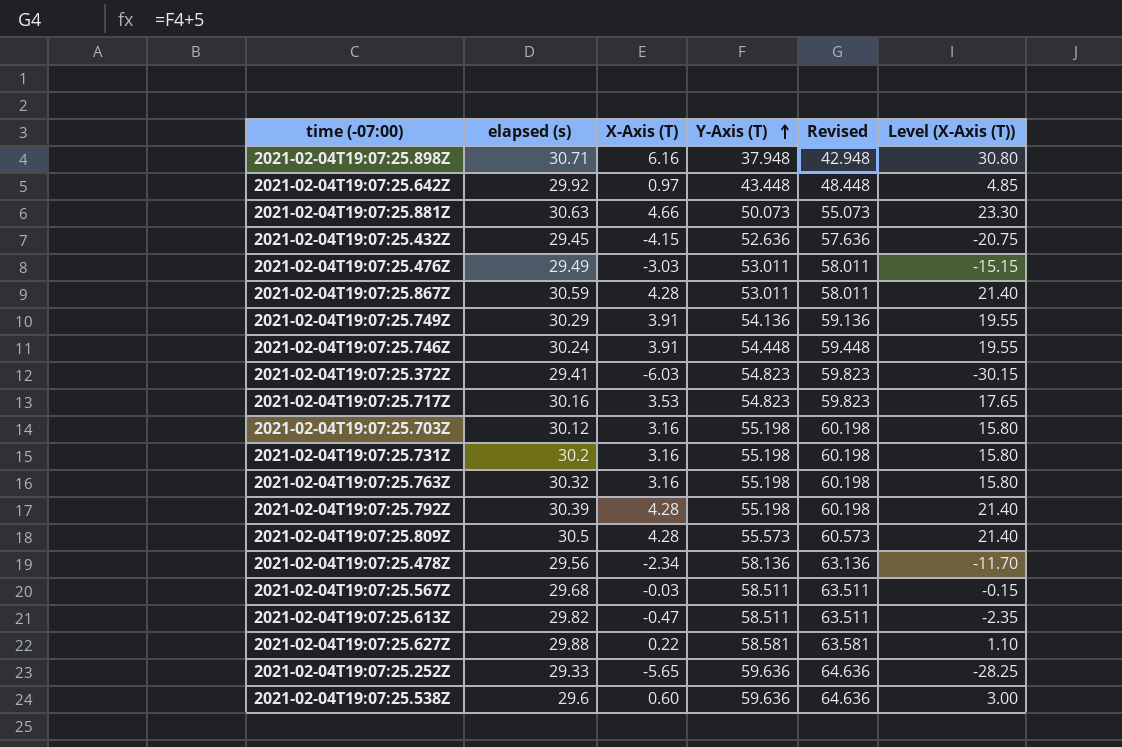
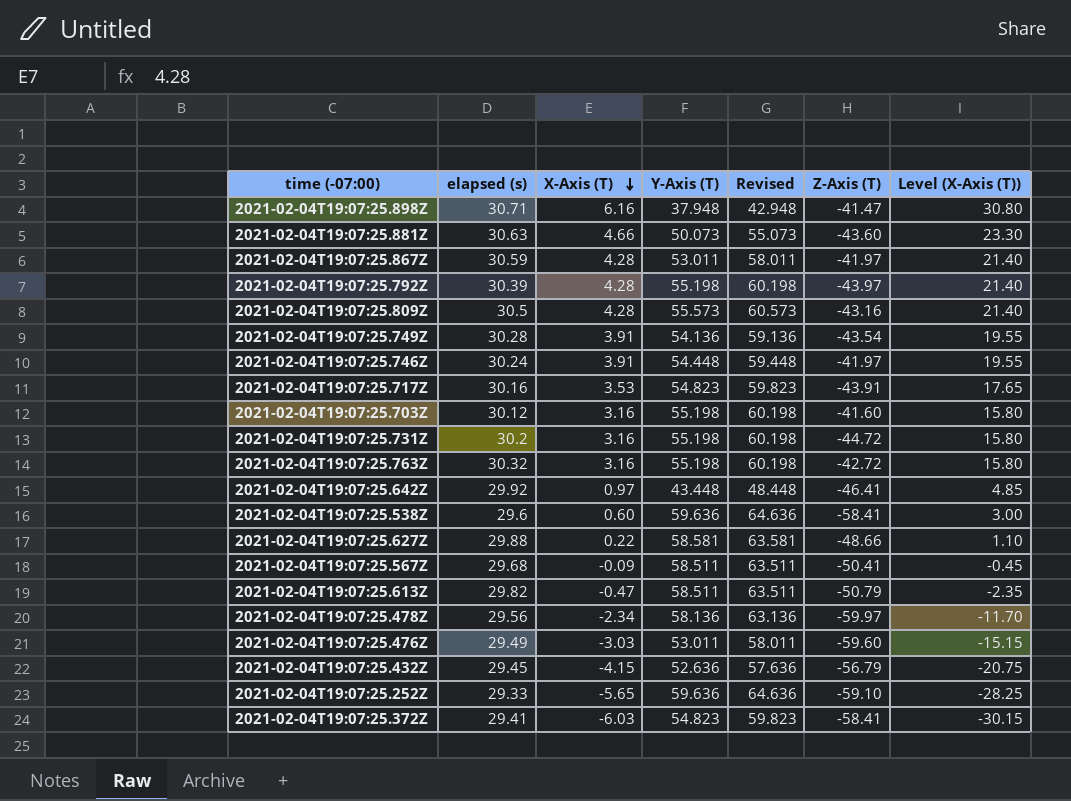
row order: Y-Axis (T) ascending -> X-Axis (T) descending
column Z-Axis (T) | position: none -> 6
2021-02-04T19:07:25.749Z | elapsed (s): 30.29 -> 30.28
2021-02-04T19:07:25.567Z | X-Axis (T): -0.03 -> -0.09
2021-02-04T19:07:25.567Z | Level (X-Axis (T)): -0.15 -> -0.45

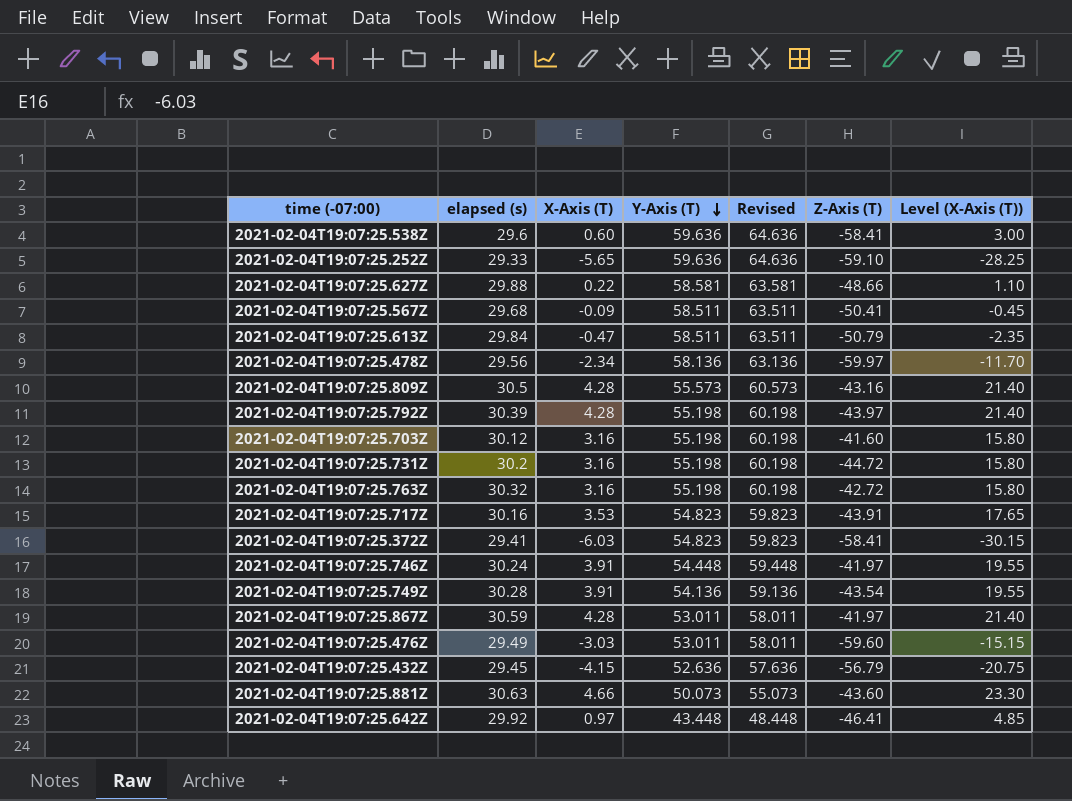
row order: X-Axis (T) descending -> Y-Axis (T) descending
row 2021-02-04T19:07:25.898Z: 30.71 | 6.16 | 37.948 | 42.948 | -41.47 | 30.80 -> none
2021-02-04T19:07:25.613Z | elapsed (s): 29.82 -> 29.84

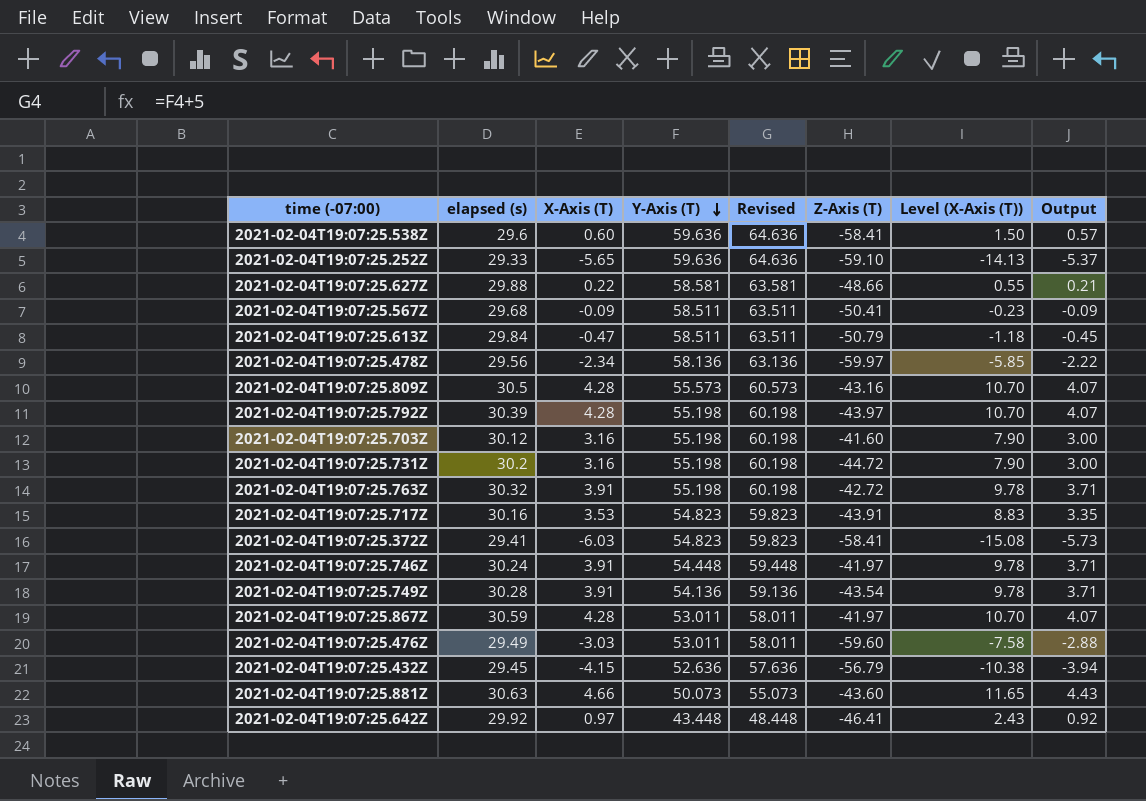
column Level (X-Axis (T)) | formula: [X-Axis (T)] * 5 -> [X-Axis (T)] * 2.5
column Output | formula: none -> [X-Axis (T)] * 0.95
2021-02-04T19:07:25.763Z | X-Axis (T): 3.16 -> 3.91

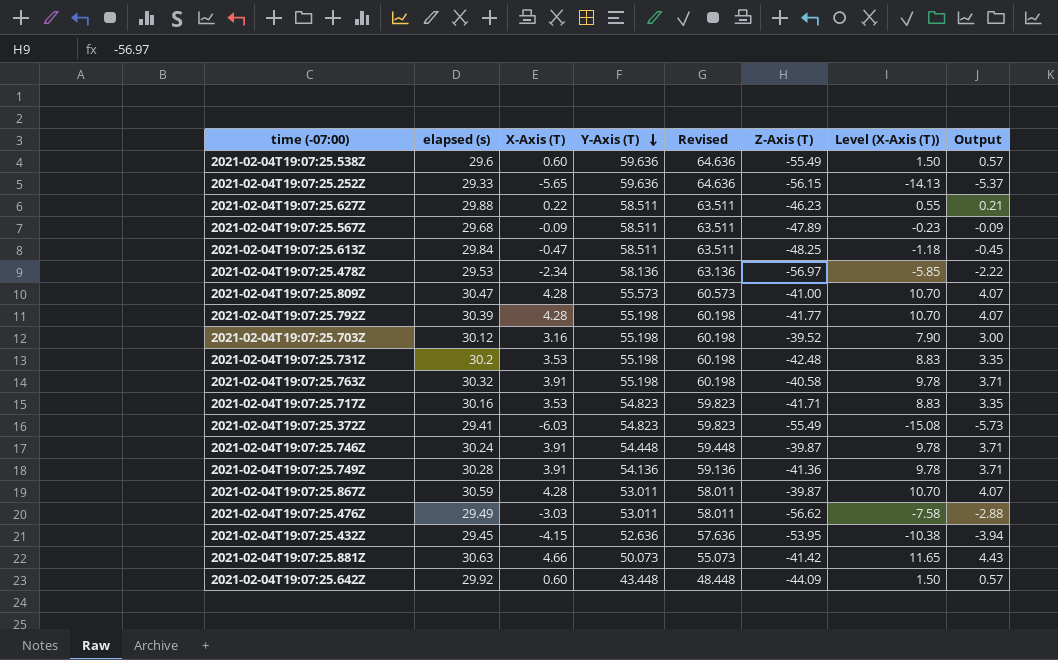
2021-02-04T19:07:25.538Z | Z-Axis (T): -58.41 -> -55.49
2021-02-04T19:07:25.252Z | Z-Axis (T): -59.10 -> -56.15
2021-02-04T19:07:25.627Z | Y-Axis (T): 58.581 -> 58.511
2021-02-04T19:07:25.627Z | Revised: 63.581 -> 63.511
2021-02-04T19:07:25.627Z | Z-Axis (T): -48.66 -> -46.23
2021-02-04T19:07:25.567Z | Z-Axis (T): -50.41 -> -47.89
2021-02-04T19:07:25.613Z | Z-Axis (T): -50.79 -> -48.25
2021-02-04T19:07:25.478Z | elapsed (s): 29.56 -> 29.53
2021-02-04T19:07:25.478Z | Z-Axis (T): -59.97 -> -56.97
2021-02-04T19:07:25.809Z | elapsed (s): 30.5 -> 30.47
2021-02-04T19:07:25.809Z | Z-Axis (T): -43.16 -> -41.00
2021-02-04T19:07:25.792Z | Z-Axis (T): -43.97 -> -41.77
2021-02-04T19:07:25.703Z | Z-Axis (T): -41.60 -> -39.52
2021-02-04T19:07:25.731Z | X-Axis (T): 3.16 -> 3.53
2021-02-04T19:07:25.731Z | Z-Axis (T): -44.72 -> -42.48
2021-02-04T19:07:25.731Z | Level (X-Axis (T)): 7.90 -> 8.83
2021-02-04T19:07:25.731Z | Output: 3.00 -> 3.35
2021-02-04T19:07:25.763Z | Z-Axis (T): -42.72 -> -40.58
2021-02-04T19:07:25.717Z | Z-Axis (T): -43.91 -> -41.71
2021-02-04T19:07:25.372Z | Z-Axis (T): -58.41 -> -55.49
2021-02-04T19:07:25.746Z | Z-Axis (T): -41.97 -> -39.87
2021-02-04T19:07:25.749Z | Z-Axis (T): -43.54 -> -41.36
2021-02-04T19:07:25.867Z | Z-Axis (T): -41.97 -> -39.87
2021-02-04T19:07:25.476Z | Z-Axis (T): -59.60 -> -56.62
2021-02-04T19:07:25.432Z | Z-Axis (T): -56.79 -> -53.95
2021-02-04T19:07:25.881Z | Z-Axis (T): -43.60 -> -41.42
2021-02-04T19:07:25.642Z | X-Axis (T): 0.97 -> 0.60
2021-02-04T19:07:25.642Z | Z-Axis (T): -46.41 -> -44.09
2021-02-04T19:07:25.642Z | Level (X-Axis (T)): 2.43 -> 1.50
2021-02-04T19:07:25.642Z | Output: 0.92 -> 0.57

